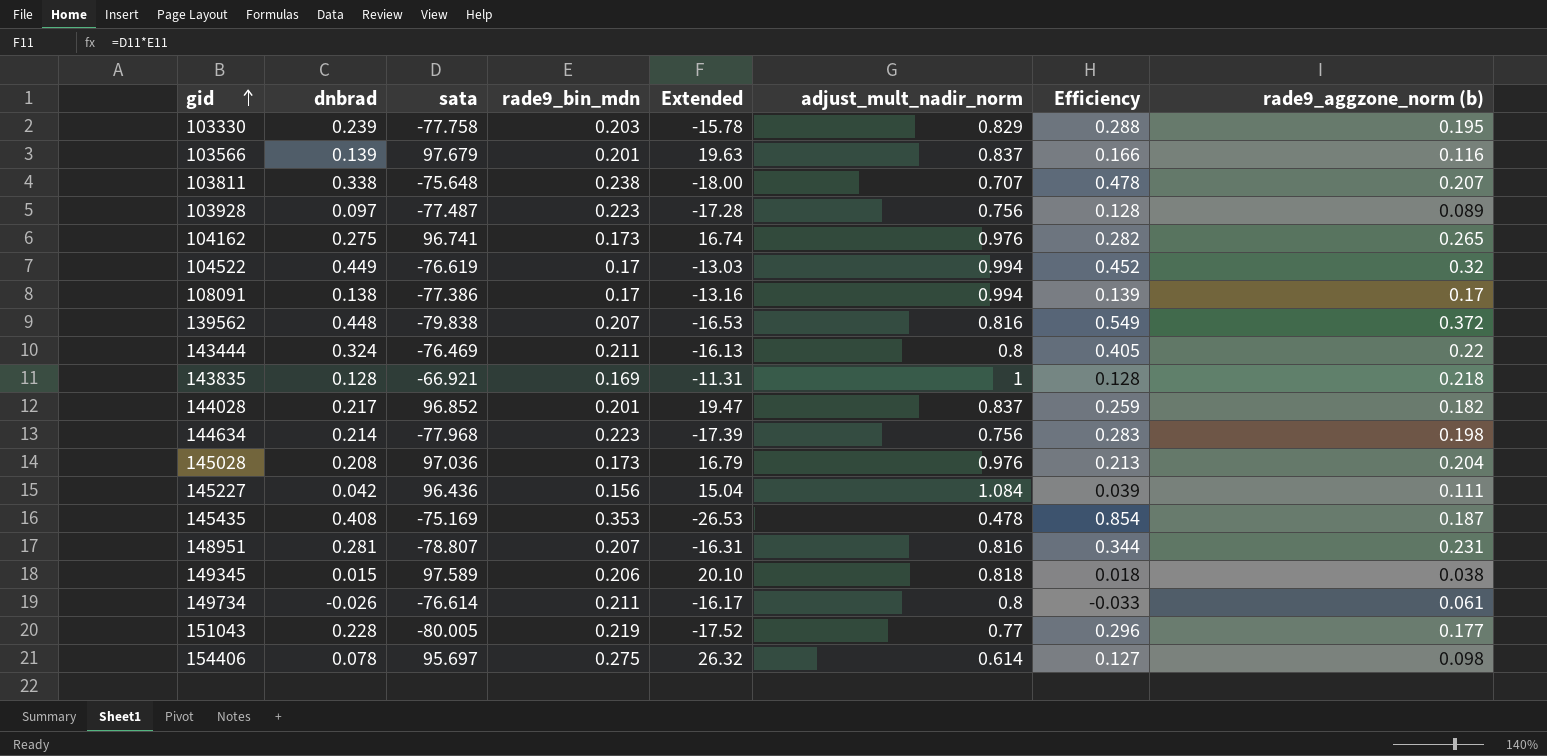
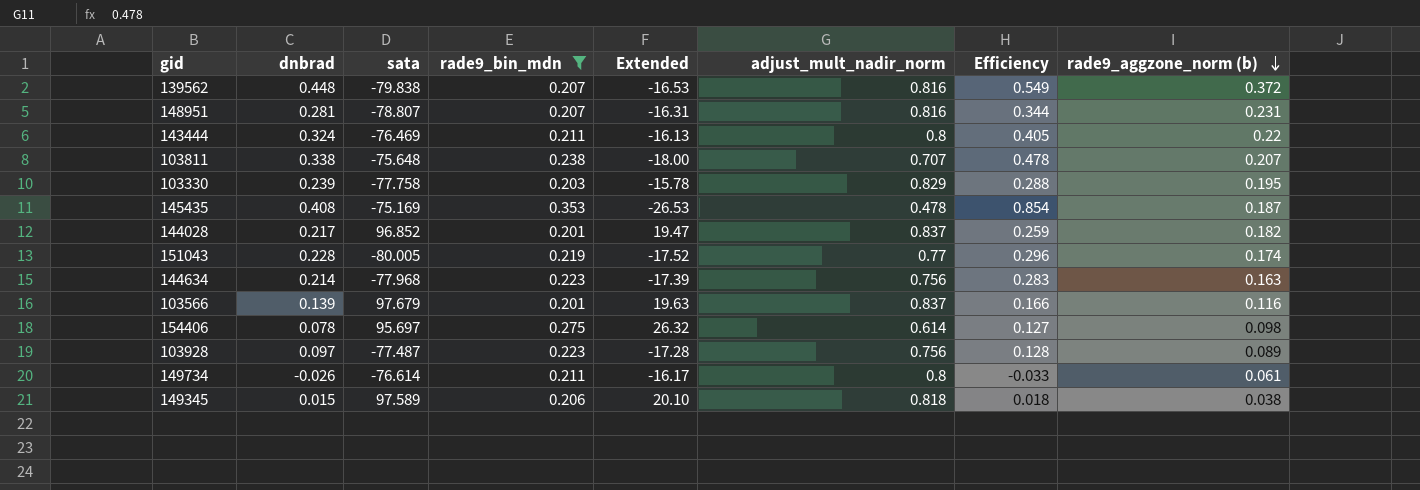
filter: none -> rade9_bin_mdn >= 0.201
row order: gid ascending -> rade9_aggzone_norm (b) descending
151043 | rade9_aggzone_norm (b): 0.177 -> 0.174
144634 | rade9_aggzone_norm (b): 0.198 -> 0.163

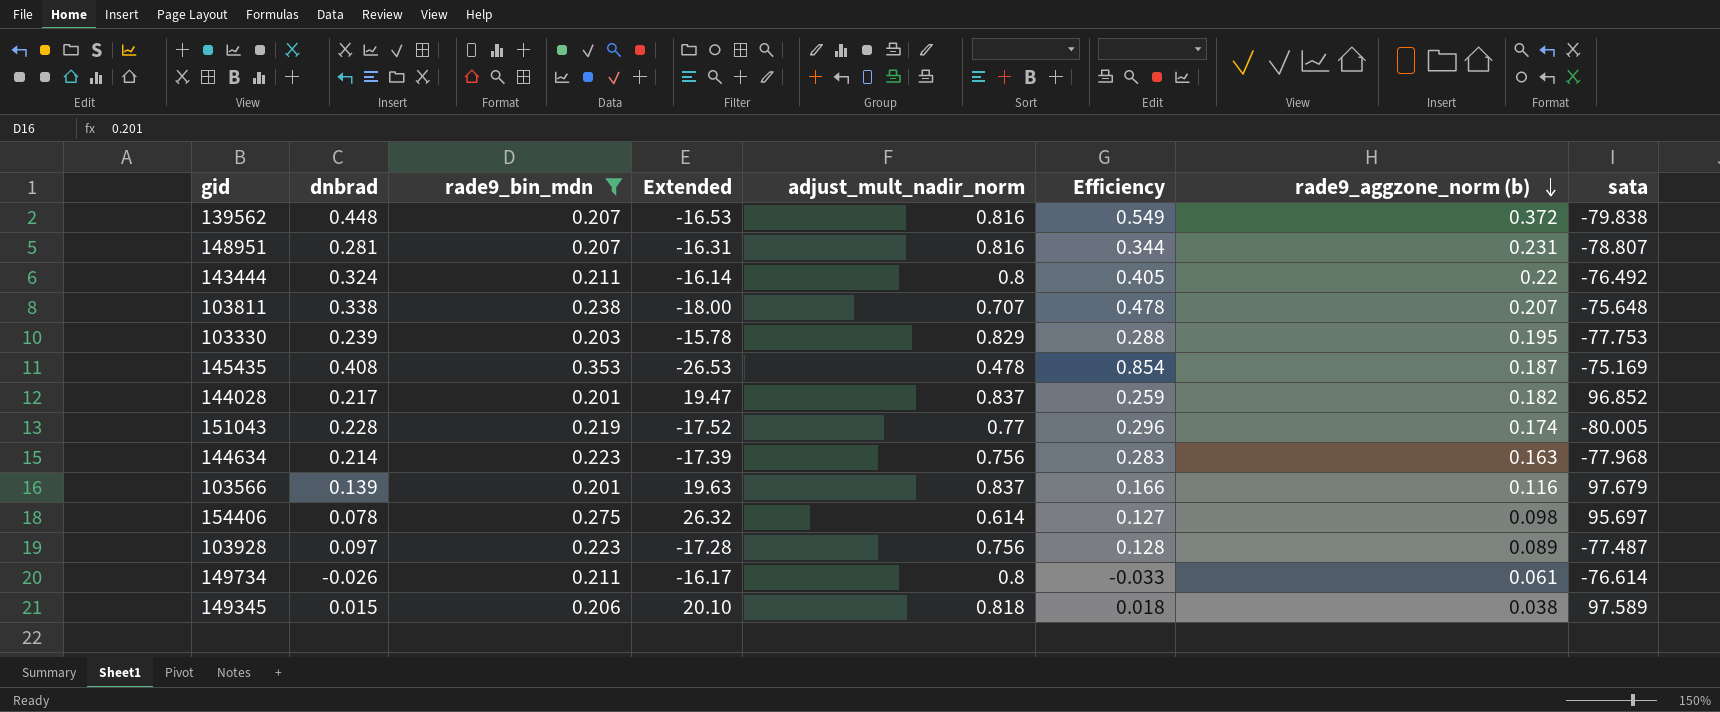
column sata | position: 3 -> 8
143444 | Extended: -16.13 -> -16.14
143444 | sata: -76.469 -> -76.492
103330 | sata: -77.758 -> -77.753

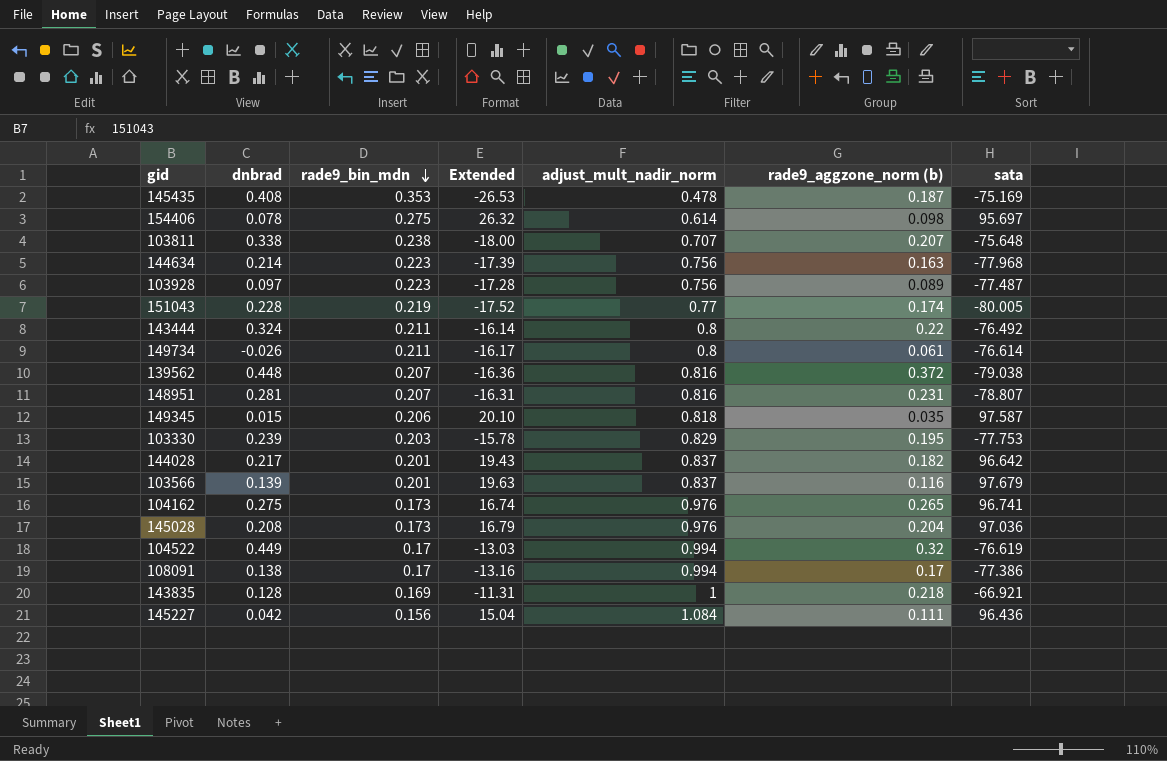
filter: rade9_bin_mdn >= 0.201 -> none
row order: rade9_aggzone_norm (b) descending -> rade9_bin_mdn descending
column Efficiency | formula: [dnbrad] / [adjust_mult_nadir_norm] -> none
139562 | Extended: -16.53 -> -16.36
139562 | sata: -79.838 -> -79.038
149345 | rade9_aggzone_norm (b): 0.038 -> 0.035
149345 | sata: 97.589 -> 97.587
144028 | Extended: 19.47 -> 19.43
144028 | sata: 96.852 -> 96.642

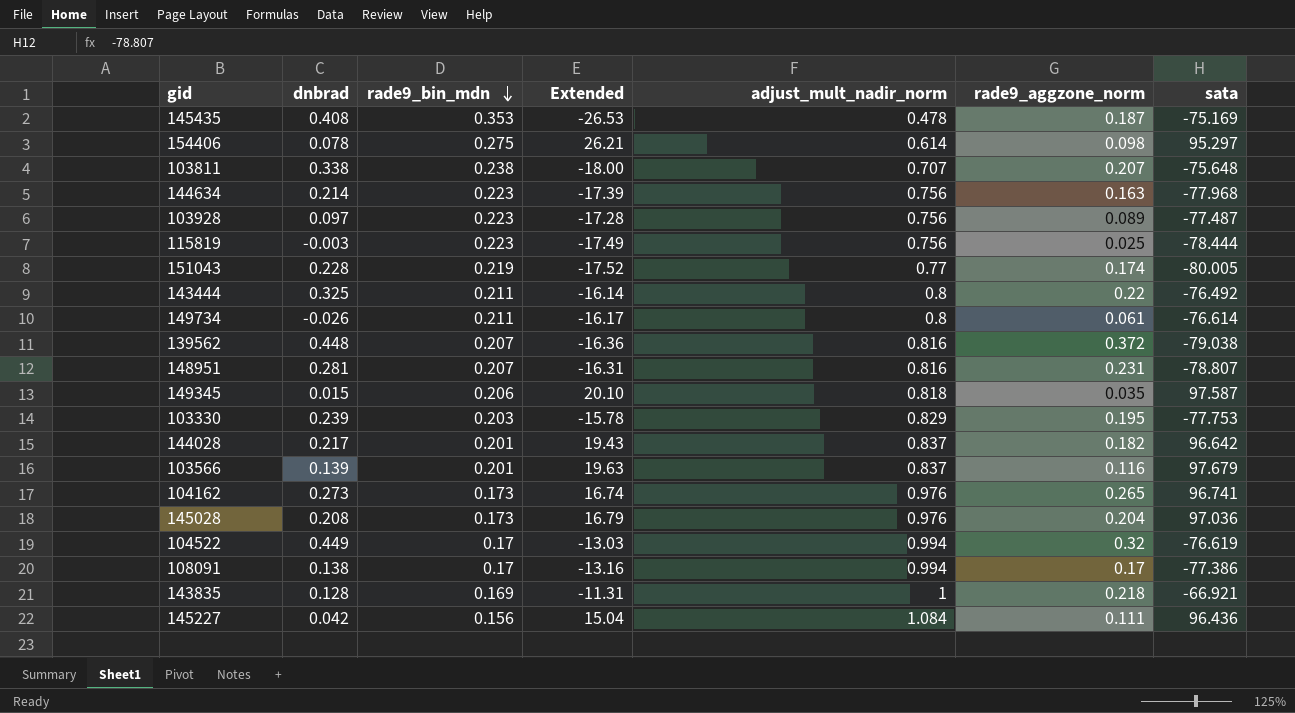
column name: rade9_aggzone_norm (b) -> rade9_aggzone_norm
154406 | Extended: 26.32 -> 26.21
154406 | sata: 95.697 -> 95.297
row 115819: none -> -0.003 | 0.223 | -17.49 | 0.756 | 0.025 | -78.444
143444 | dnbrad: 0.324 -> 0.325
104162 | dnbrad: 0.275 -> 0.273

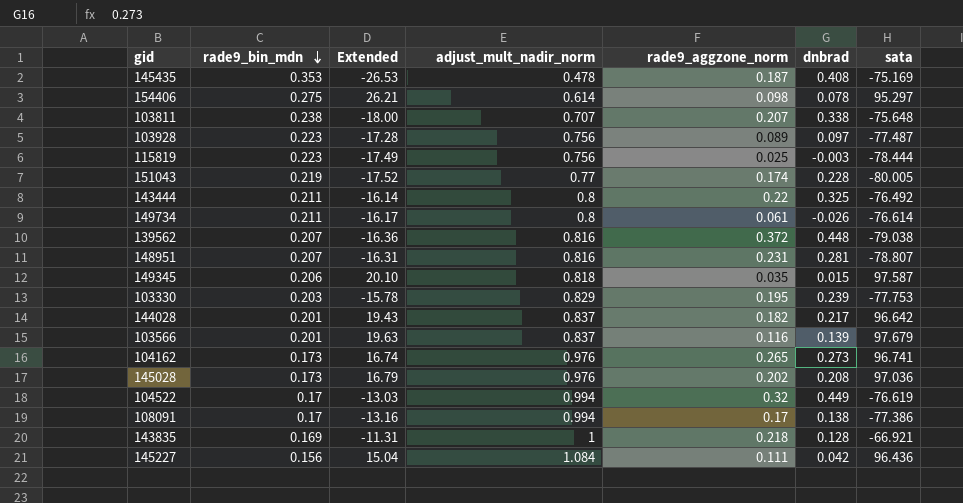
column dnbrad | position: 2 -> 6
row 144634: 0.214 | 0.223 | -17.39 | 0.756 | 0.163 | -77.968 -> none
145028 | rade9_aggzone_norm: 0.204 -> 0.202

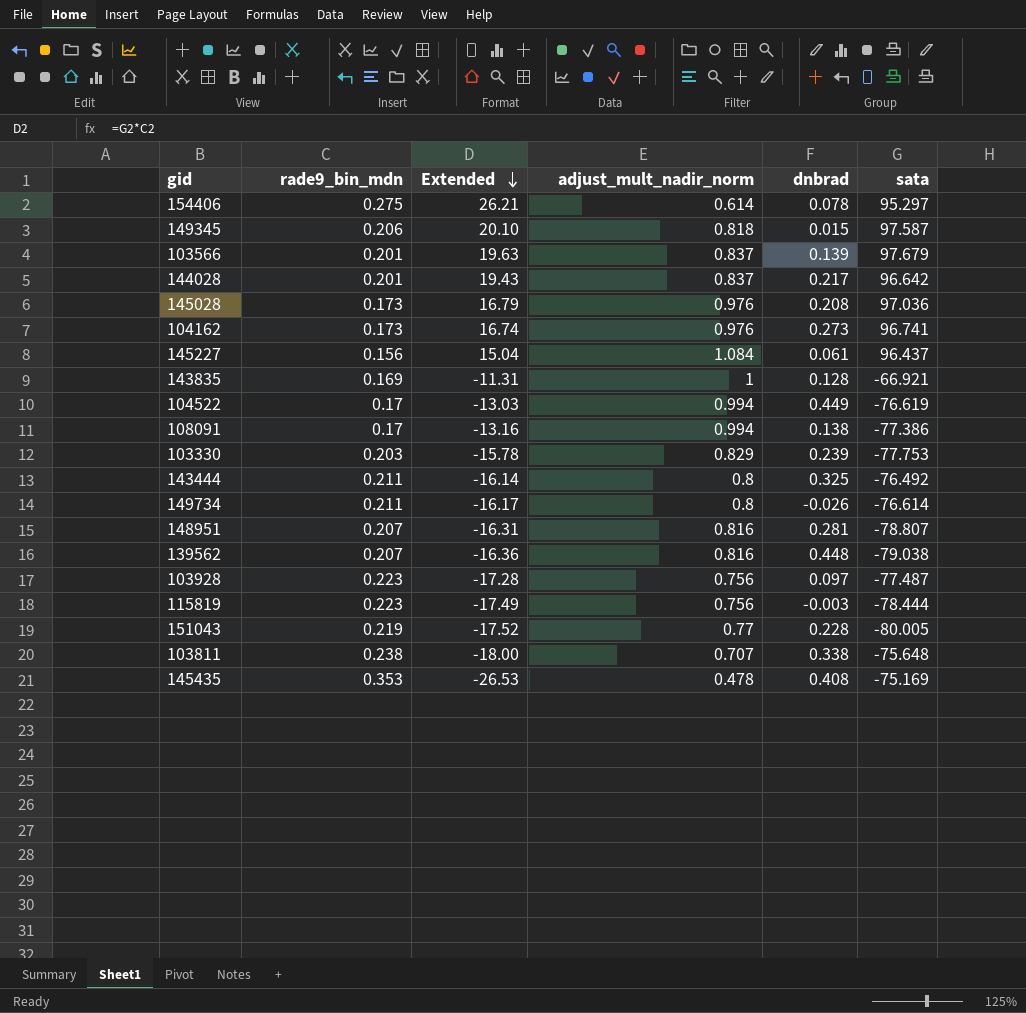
row order: rade9_bin_mdn descending -> Extended descending
column rade9_aggzone_norm | position: 5 -> none
145227 | dnbrad: 0.042 -> 0.061
145227 | sata: 96.436 -> 96.437

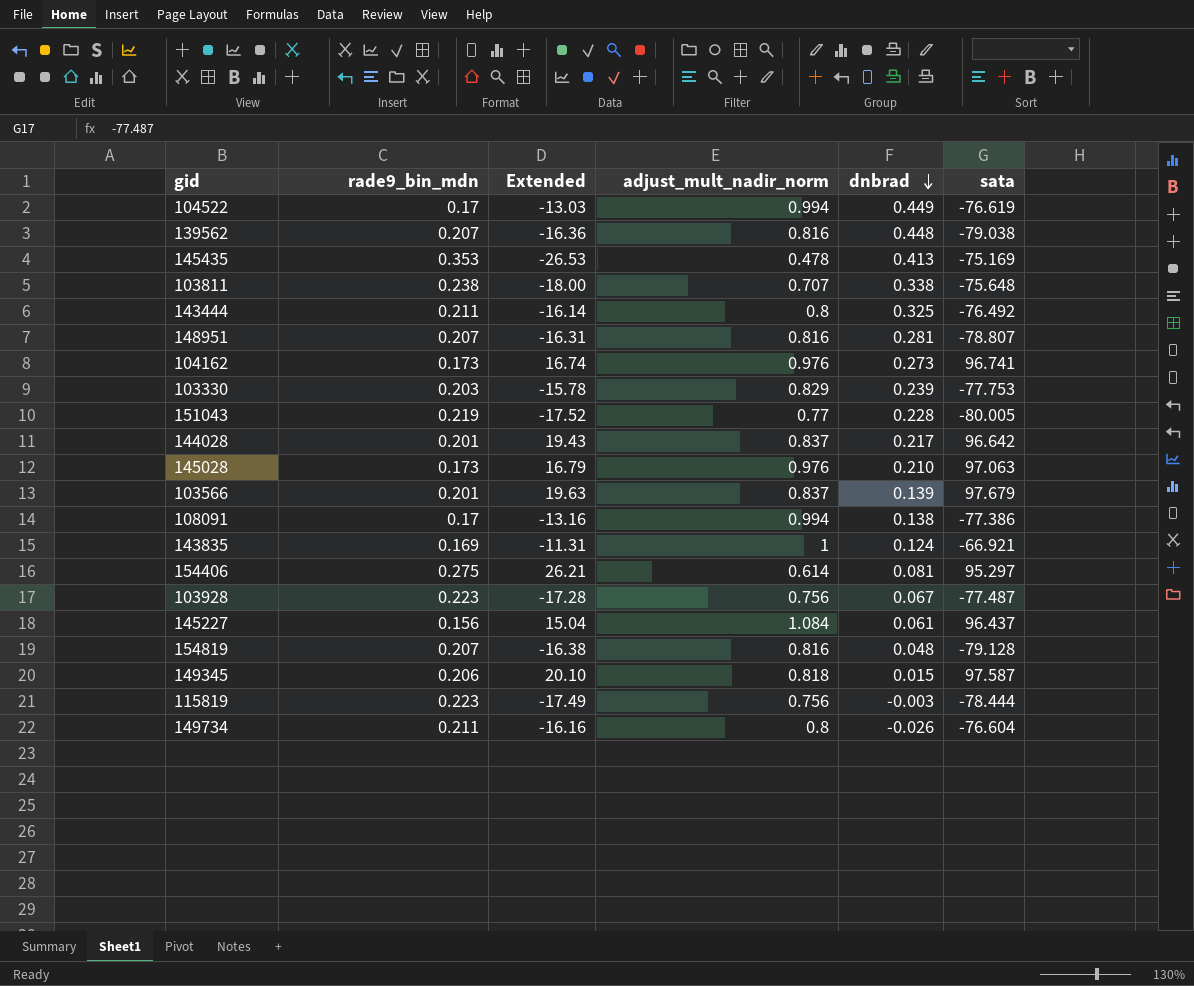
row order: Extended descending -> dnbrad descending
145435 | dnbrad: 0.408 -> 0.413
145028 | dnbrad: 0.208 -> 0.210
145028 | sata: 97.036 -> 97.063
143835 | dnbrad: 0.128 -> 0.124
154406 | dnbrad: 0.078 -> 0.081
103928 | dnbrad: 0.097 -> 0.067
row 154819: none -> 0.207 | -16.38 | 0.816 | 0.048 | -79.128
149734 | Extended: -16.17 -> -16.16
149734 | sata: -76.614 -> -76.604

